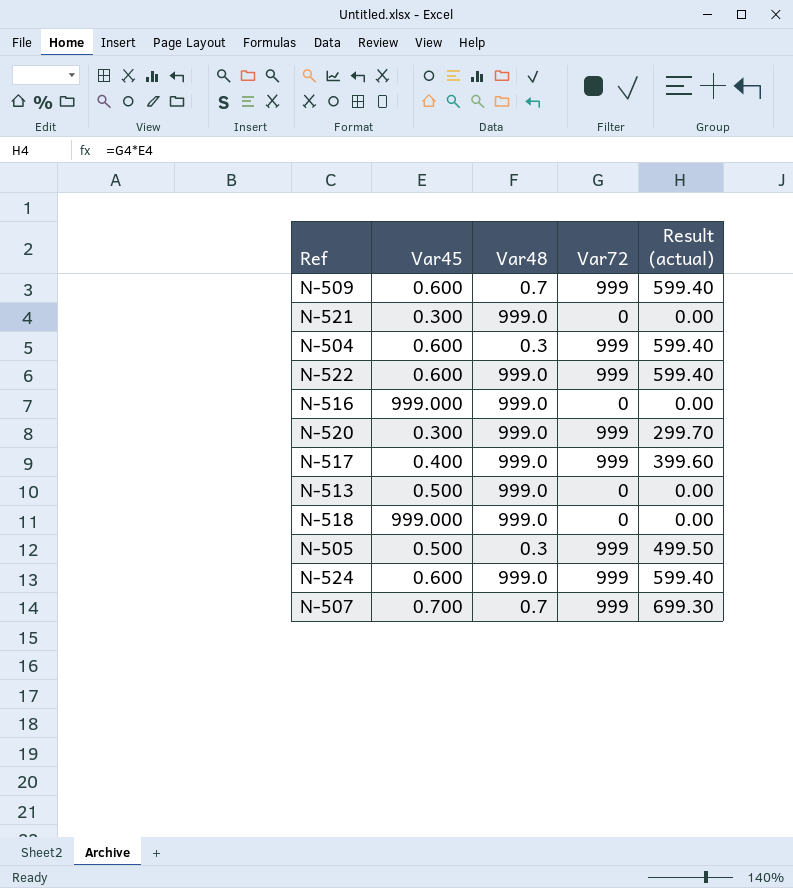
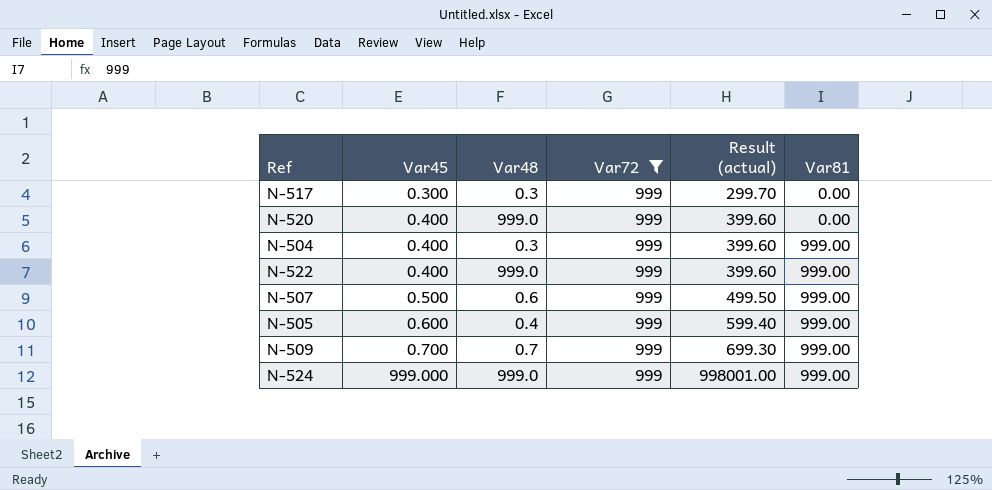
filter: none -> Var72 = 999
row order: none -> Var45 ascending
column Var81 | position: none -> 6
N-517 | Var45: 0.400 -> 0.300
N-517 | Var48: 999.0 -> 0.3
N-517 | Result (actual): 399.60 -> 299.70
N-520 | Var45: 0.300 -> 0.400
N-520 | Result (actual): 299.70 -> 399.60
N-504 | Var45: 0.600 -> 0.400
N-504 | Result (actual): 599.40 -> 399.60
N-522 | Var45: 0.600 -> 0.400
N-522 | Result (actual): 599.40 -> 399.60
N-507 | Var45: 0.700 -> 0.500
N-507 | Var48: 0.7 -> 0.6
N-507 | Result (actual): 699.30 -> 499.50
N-505 | Var45: 0.500 -> 0.600
N-505 | Var48: 0.3 -> 0.4
N-505 | Result (actual): 499.50 -> 599.40
N-509 | Var45: 0.600 -> 0.700
N-509 | Result (actual): 599.40 -> 699.30
N-524 | Var45: 0.600 -> 999.000
N-524 | Result (actual): 599.40 -> 998001.00

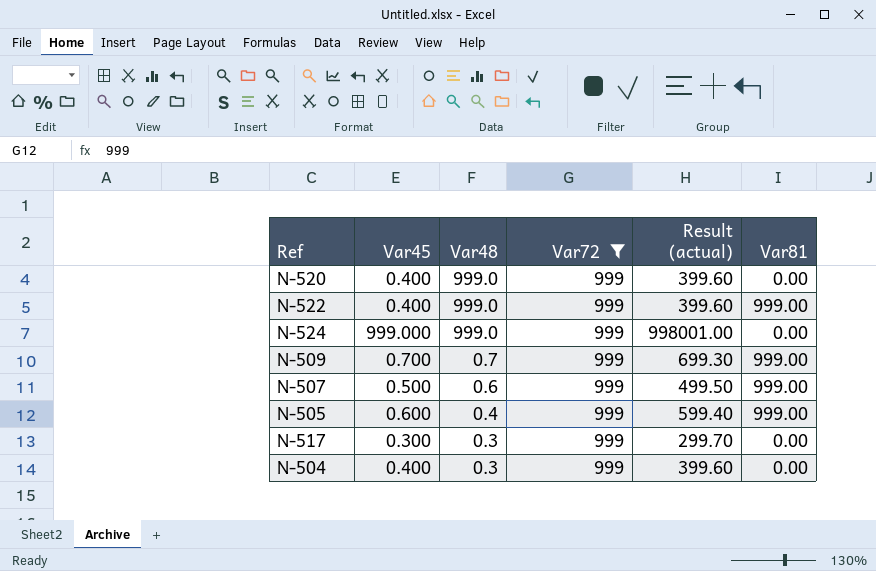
row order: Var45 ascending -> Var48 descending
N-524 | Var81: 999.00 -> 0.00
N-504 | Var81: 999.00 -> 0.00

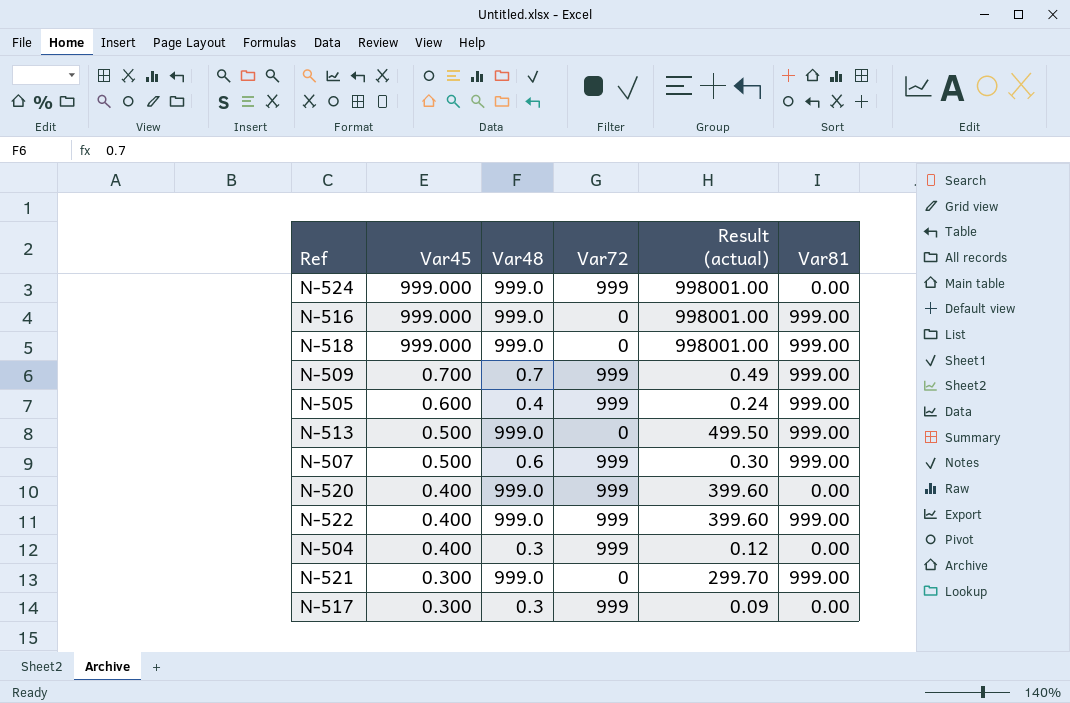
filter: Var72 = 999 -> none
row order: Var48 descending -> Var45 descending
column Result (actual) | formula: [Var45] * [Var72] -> [Var45] * [Var48]

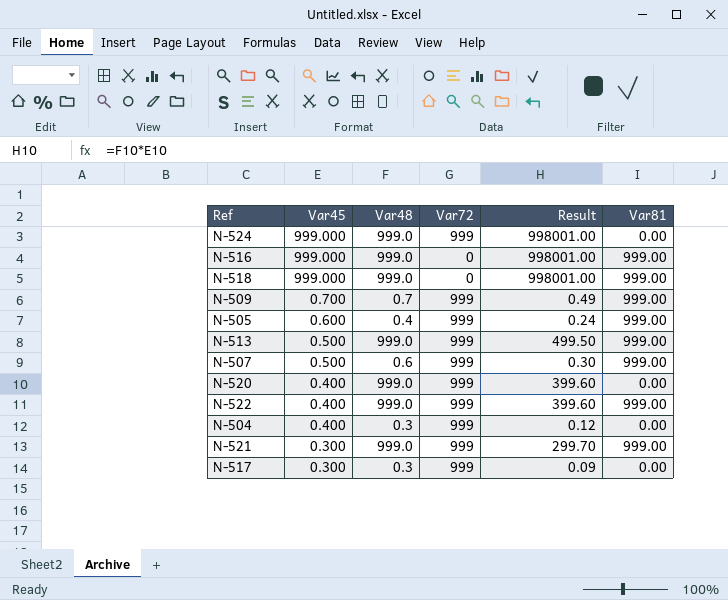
column name: Result (actual) -> Result
N-513 | Var72: 0 -> 999
N-521 | Var72: 0 -> 999

